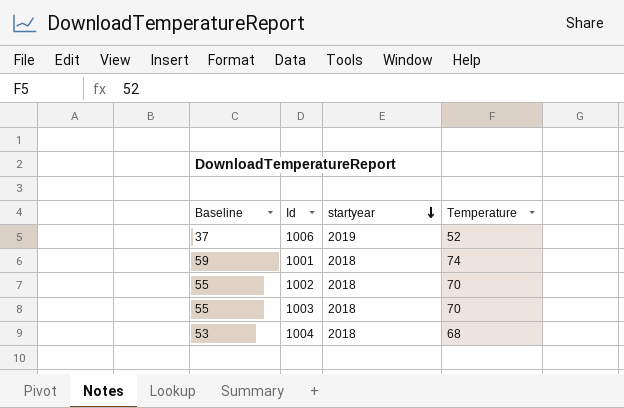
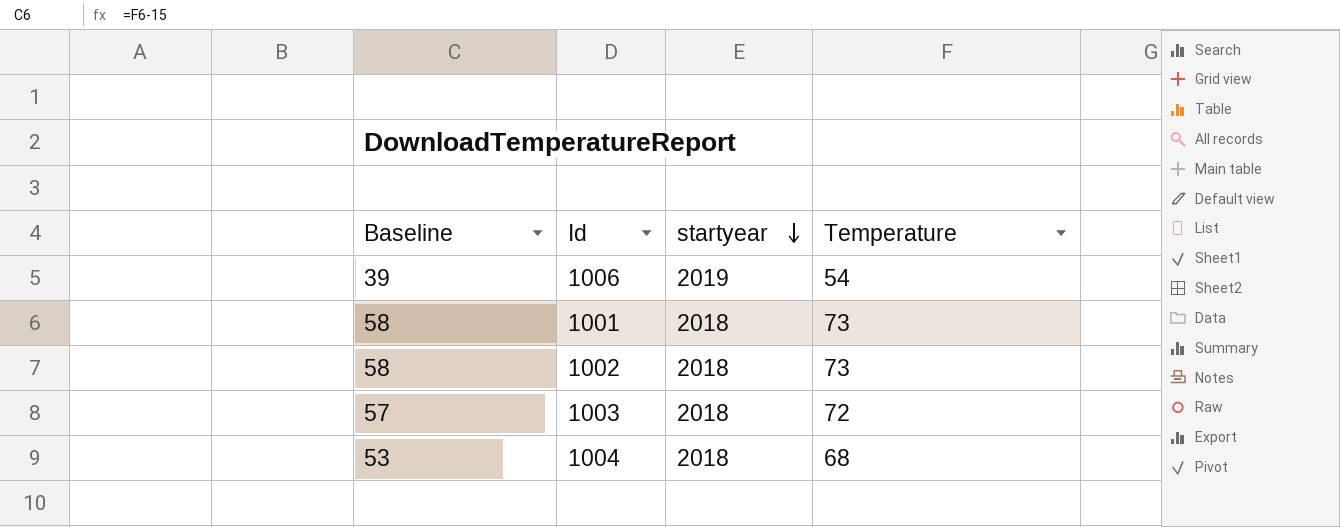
1006 | Baseline: 37 -> 39
1006 | Temperature: 52 -> 54
1001 | Baseline: 59 -> 58
1001 | Temperature: 74 -> 73
1002 | Baseline: 55 -> 58
1002 | Temperature: 70 -> 73
1003 | Baseline: 55 -> 57
1003 | Temperature: 70 -> 72

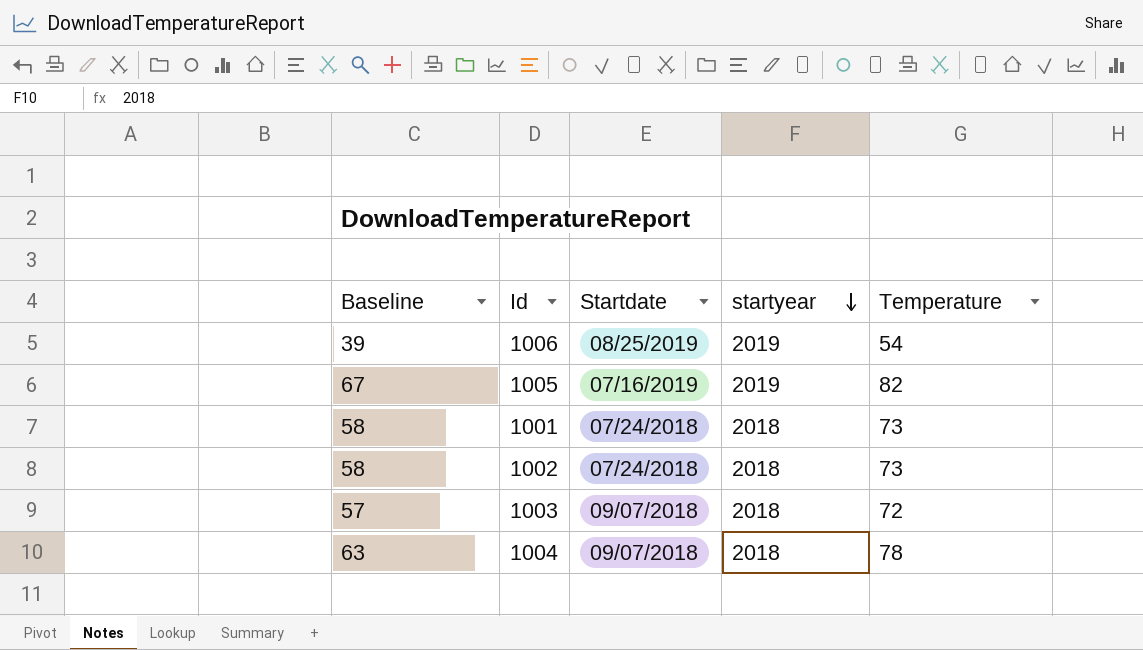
column Startdate | position: none -> 3
row 1005: none -> 67 | 07/16/2019 | 2019 | 82
1004 | Baseline: 53 -> 63
1004 | Temperature: 68 -> 78

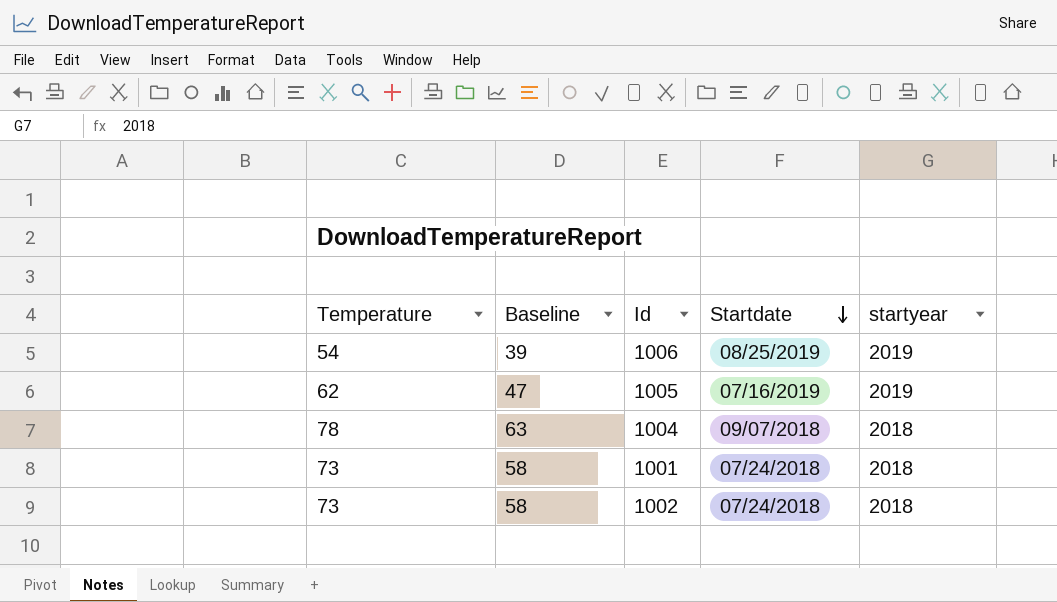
row order: startyear descending -> Startdate descending
column Temperature | position: 5 -> 1
row 1003: 57 | 09/07/2018 | 2018 | 72 -> none
1005 | Temperature: 82 -> 62
1005 | Baseline: 67 -> 47

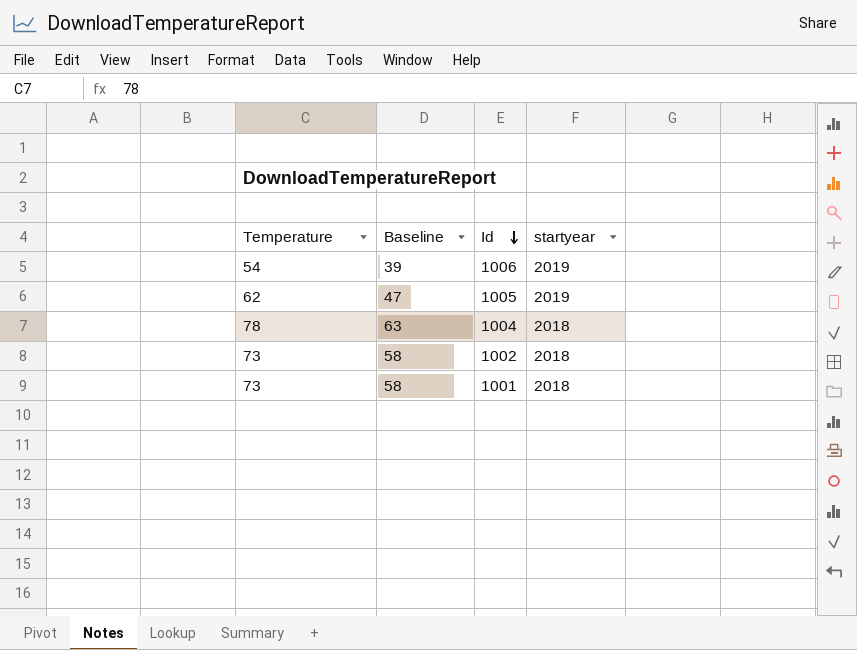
row order: Startdate descending -> Id descending
column Startdate | position: 4 -> none

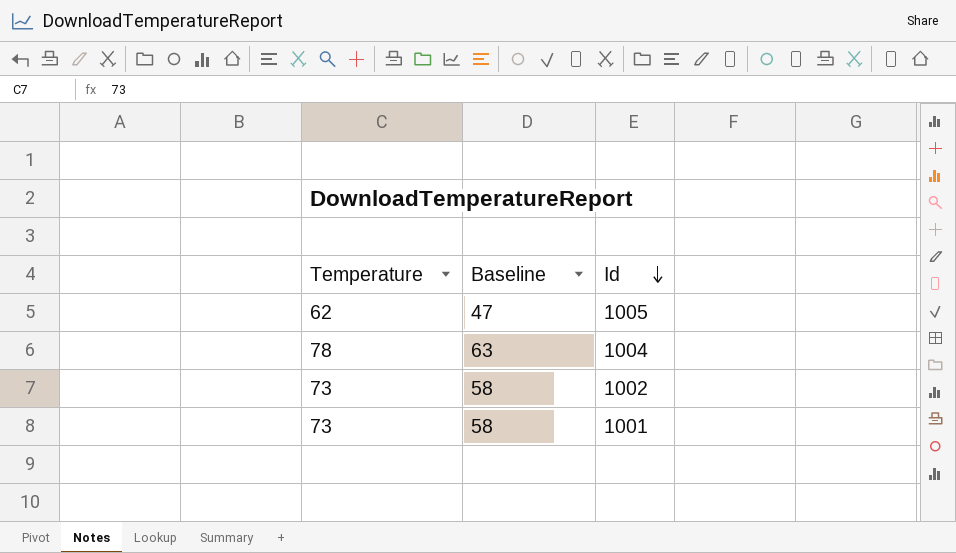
column startyear | position: 4 -> none
row 1006: 54 | 39 | 2019 -> none

